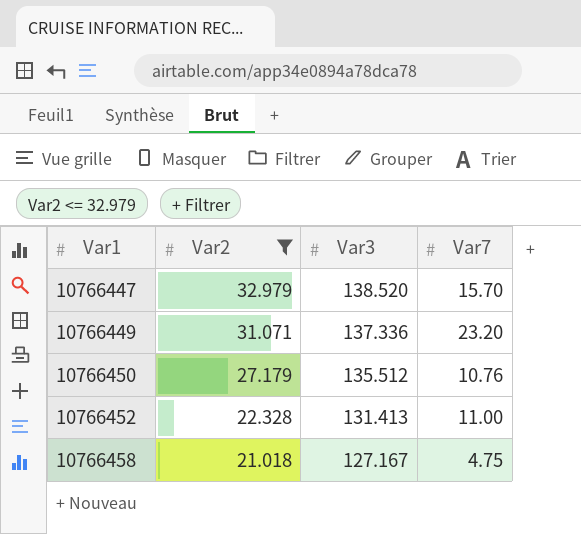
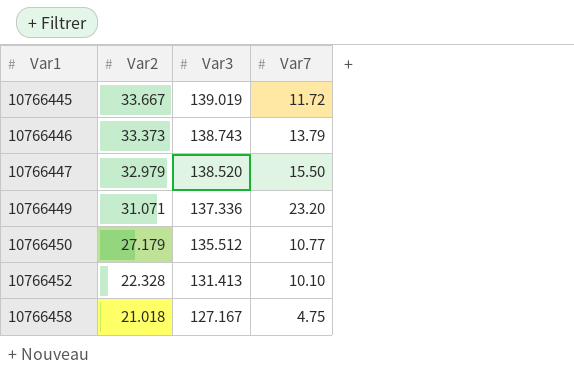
filter: Var2 <= 32.979 -> none
10766447 | Var7: 15.70 -> 15.50
10766450 | Var7: 10.76 -> 10.77
10766452 | Var7: 11.00 -> 10.10

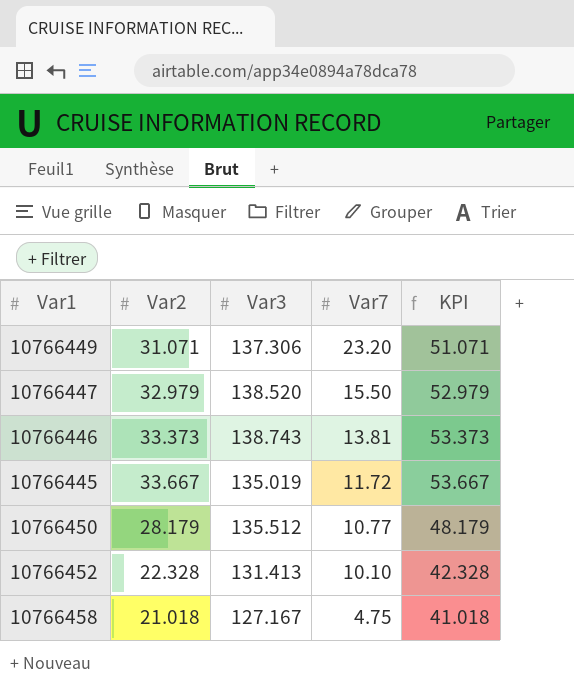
row order: Var1 ascending -> Var7 descending
column KPI | formula: none -> [Var2] + 20
10766449 | Var3: 137.336 -> 137.306
10766446 | Var7: 13.79 -> 13.81
10766445 | Var3: 139.019 -> 135.019
10766450 | Var2: 27.179 -> 28.179

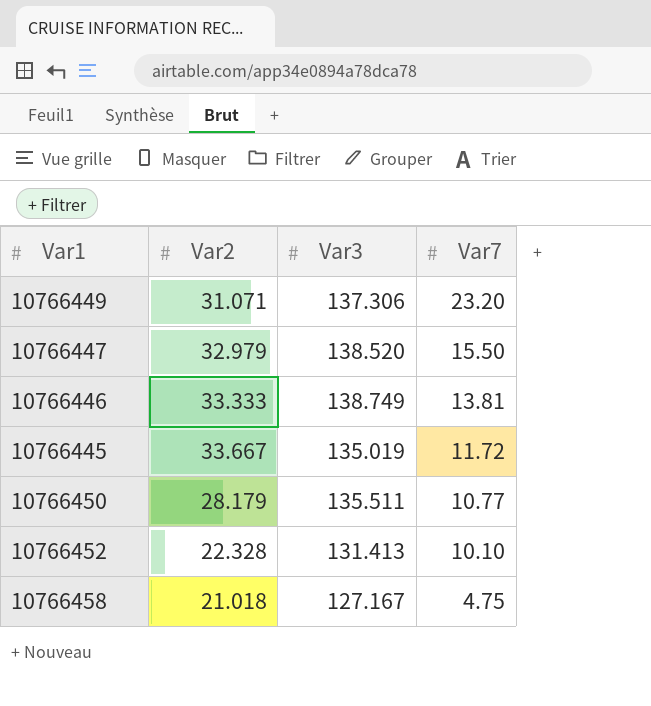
column KPI | formula: [Var2] + 20 -> none
10766446 | Var2: 33.373 -> 33.333
10766446 | Var3: 138.743 -> 138.749
10766450 | Var3: 135.512 -> 135.511

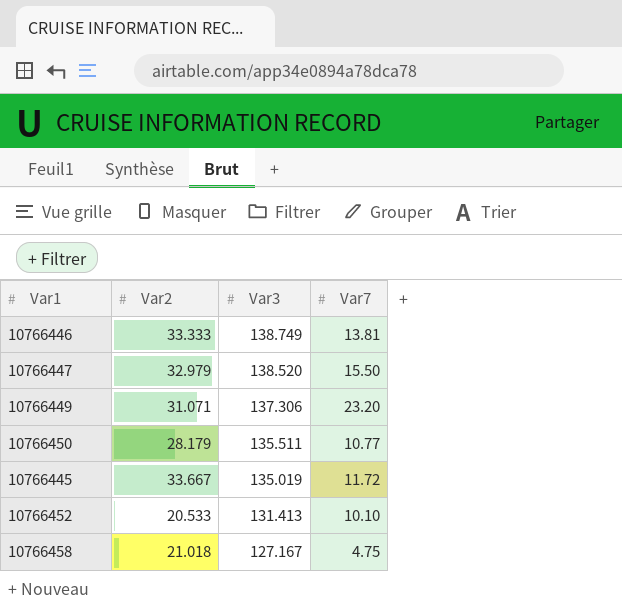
row order: Var7 descending -> Var3 descending
10766452 | Var2: 22.328 -> 20.533

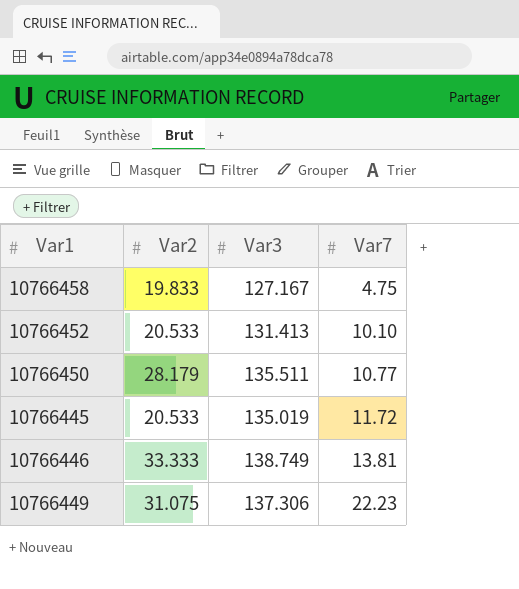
row order: Var3 descending -> Var7 ascending
row 10766447: 32.979 | 138.520 | 15.50 -> none
10766458 | Var2: 21.018 -> 19.833
10766445 | Var2: 33.667 -> 20.533
10766449 | Var2: 31.071 -> 31.075
10766449 | Var7: 23.20 -> 22.23

